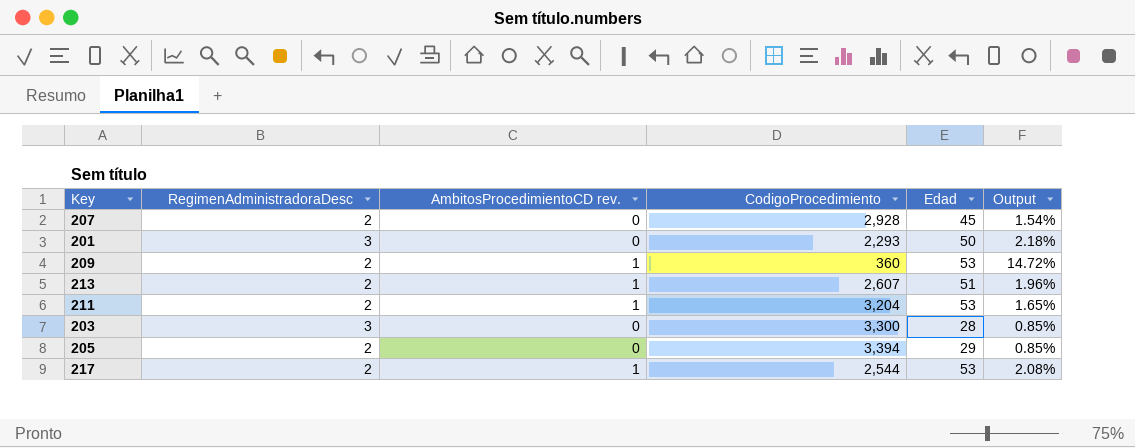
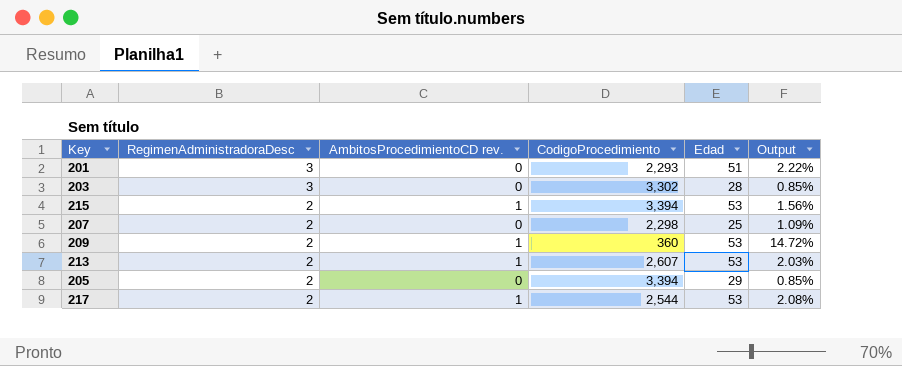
row order: none -> RegimenAdministradoraDesc descending
row 211: 2 | 1 | 3,204 | 53 | 1.65% -> none
201 | Edad: 50 -> 51
201 | Output: 2.18% -> 2.22%
203 | CodigoProcedimiento: 3,300 -> 3,302
row 215: none -> 2 | 1 | 3,394 | 53 | 1.56%
207 | CodigoProcedimiento: 2,928 -> 2,298
207 | Edad: 45 -> 25
207 | Output: 1.54% -> 1.09%
213 | Edad: 51 -> 53
213 | Output: 1.96% -> 2.03%

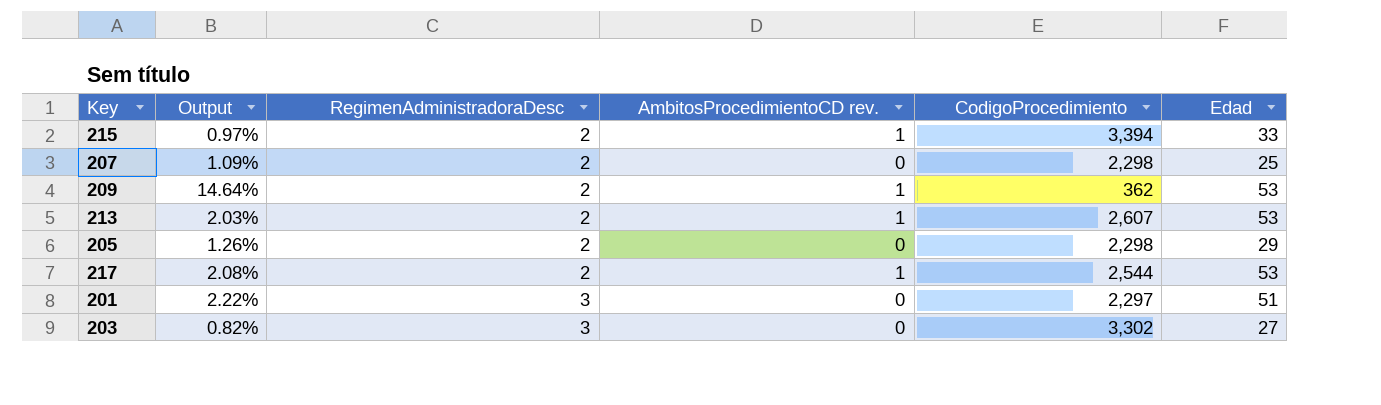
row order: RegimenAdministradoraDesc descending -> RegimenAdministradoraDesc ascending
column Output | position: 6 -> 2
215 | Output: 1.56% -> 0.97%
215 | Edad: 53 -> 33
209 | Output: 14.72% -> 14.64%
209 | CodigoProcedimiento: 360 -> 362
205 | Output: 0.85% -> 1.26%
205 | CodigoProcedimiento: 3,394 -> 2,298
201 | CodigoProcedimiento: 2,293 -> 2,297
203 | Output: 0.85% -> 0.82%
203 | Edad: 28 -> 27

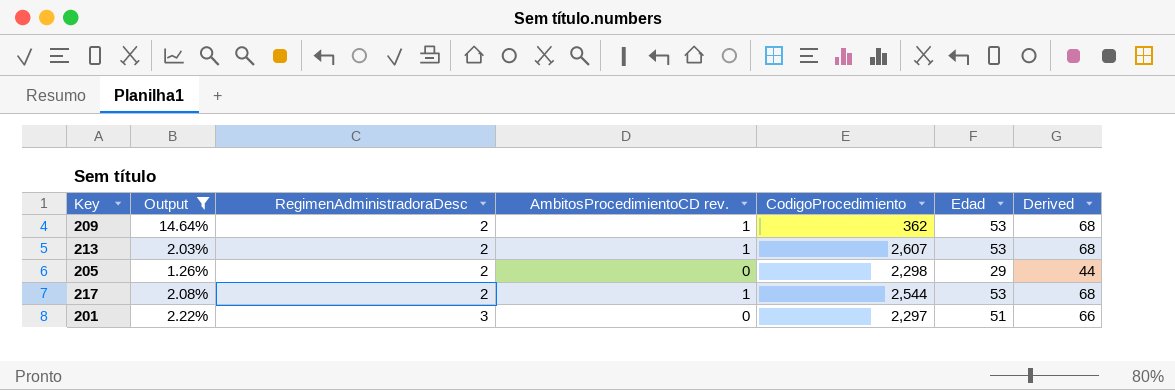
filter: none -> Output >= 1.26%
column Derived | formula: none -> [Edad] + 15

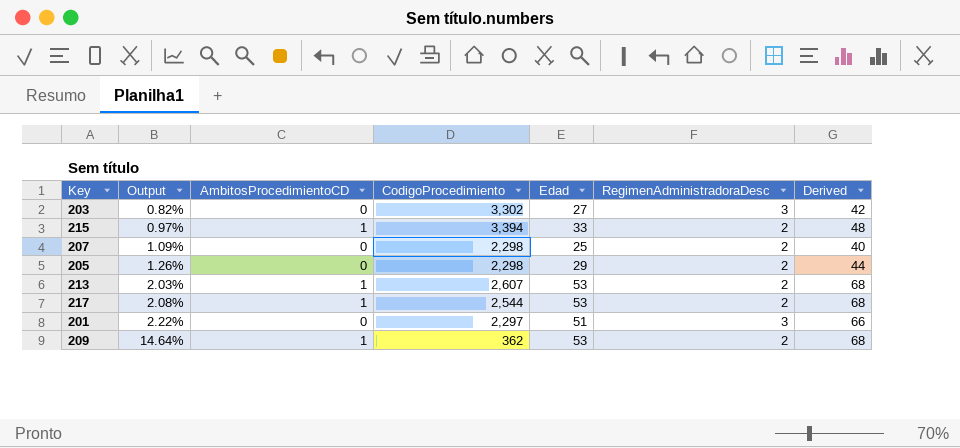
filter: Output >= 1.26% -> none
row order: RegimenAdministradoraDesc ascending -> Output ascending
column name: AmbitosProcedimientoCD rev. -> AmbitosProcedimientoCD
column RegimenAdministradoraDesc | position: 3 -> 6

